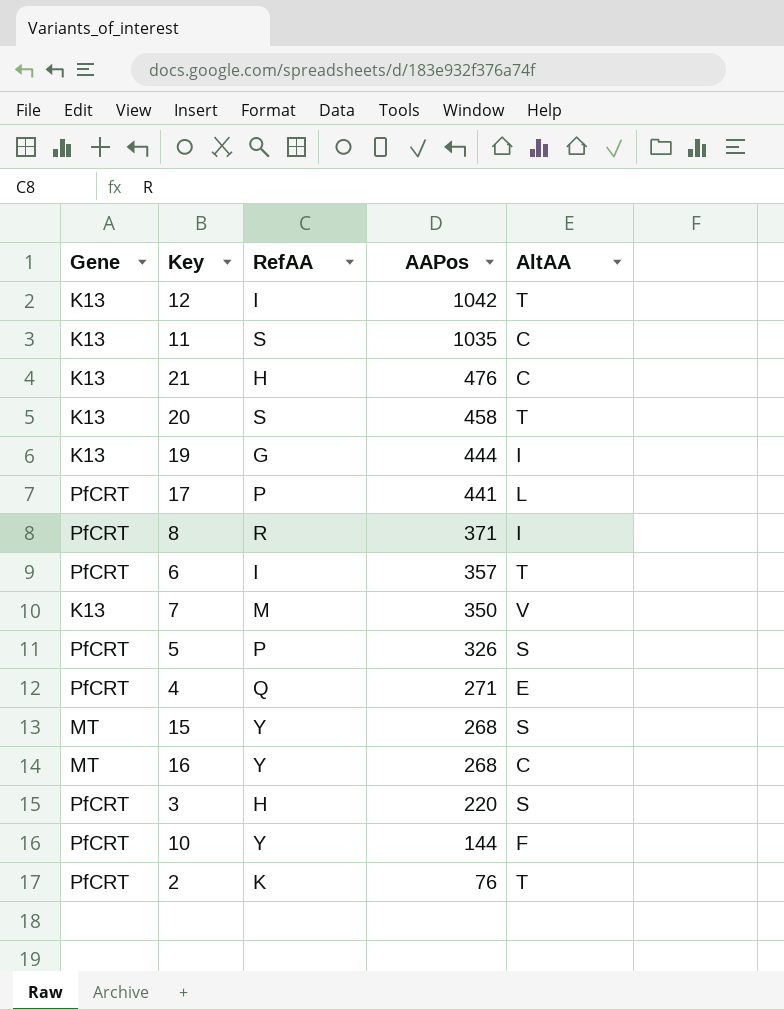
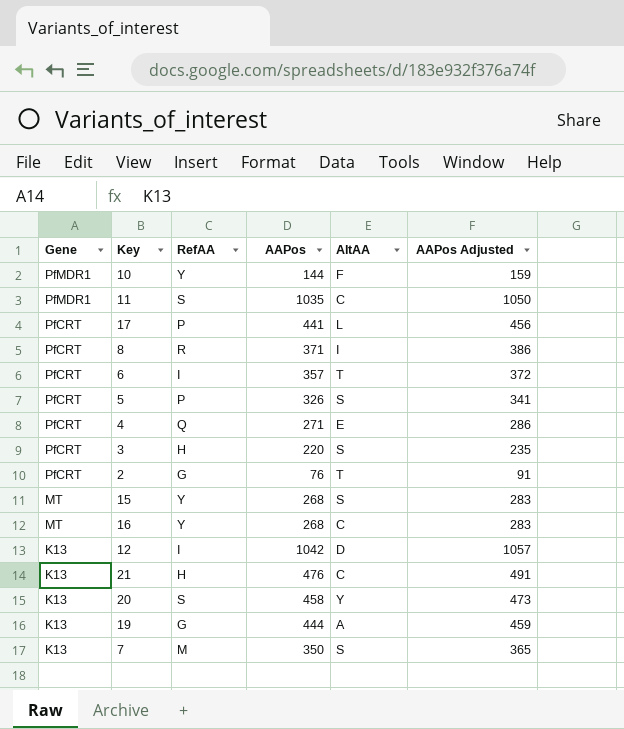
row order: AAPos descending -> Gene descending
column AAPos Adjusted | formula: none -> [AAPos] + 15
10 | Gene: PfCRT -> PfMDR1
11 | Gene: K13 -> PfMDR1
2 | RefAA: K -> G
12 | AltAA: T -> D
20 | AltAA: T -> Y
19 | AltAA: I -> A
7 | AltAA: V -> S

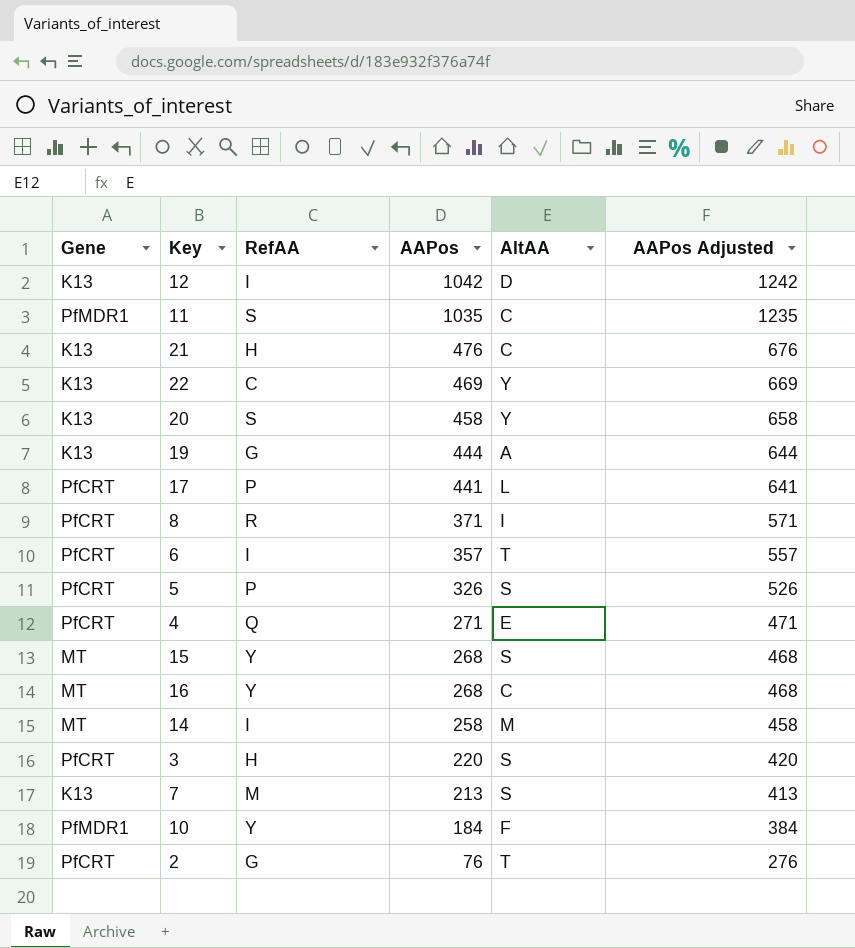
row order: Gene descending -> AAPos descending
column AAPos Adjusted | formula: [AAPos] + 15 -> [AAPos] + 200
row 22: none -> K13 | C | 469 | Y | 669
row 14: none -> MT | I | 258 | M | 458
7 | AAPos: 350 -> 213
10 | AAPos: 144 -> 184

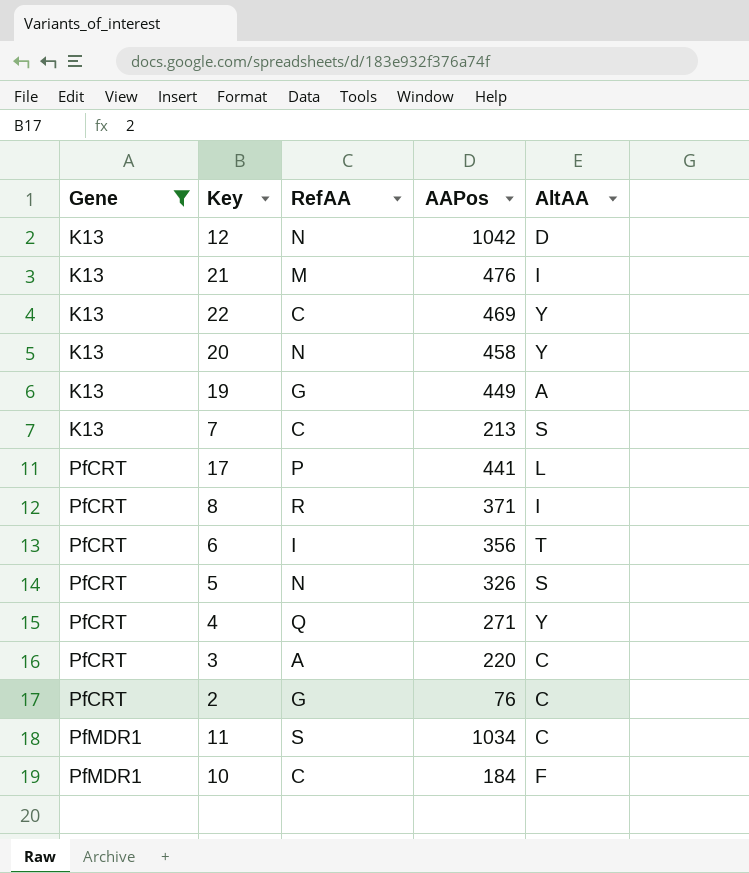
filter: none -> Gene != MT
row order: AAPos descending -> Gene ascending
column AAPos Adjusted | formula: [AAPos] + 200 -> none
12 | RefAA: I -> N
21 | RefAA: H -> M
21 | AltAA: C -> I
20 | RefAA: S -> N
19 | AAPos: 444 -> 449
7 | RefAA: M -> C
6 | AAPos: 357 -> 356
5 | RefAA: P -> N
4 | AltAA: E -> Y
3 | RefAA: H -> A
3 | AltAA: S -> C
2 | AltAA: T -> C
11 | AAPos: 1035 -> 1034
10 | RefAA: Y -> C

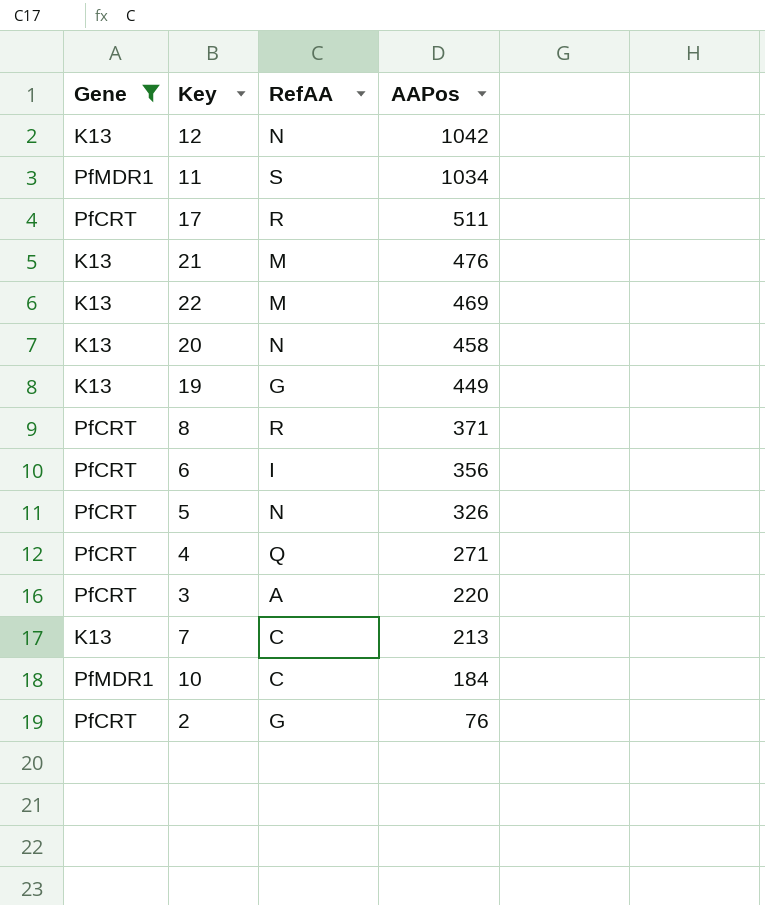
row order: Gene ascending -> AAPos descending
column AltAA | position: 5 -> none
17 | RefAA: P -> R
17 | AAPos: 441 -> 511
22 | RefAA: C -> M

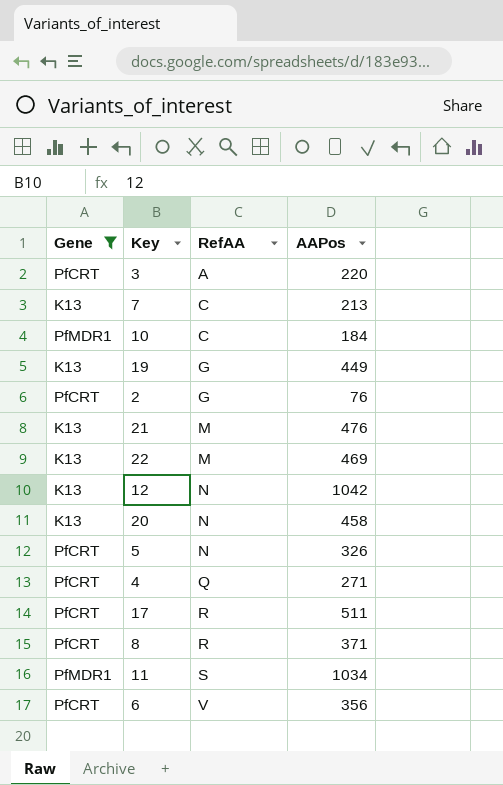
row order: AAPos descending -> RefAA ascending
6 | RefAA: I -> V

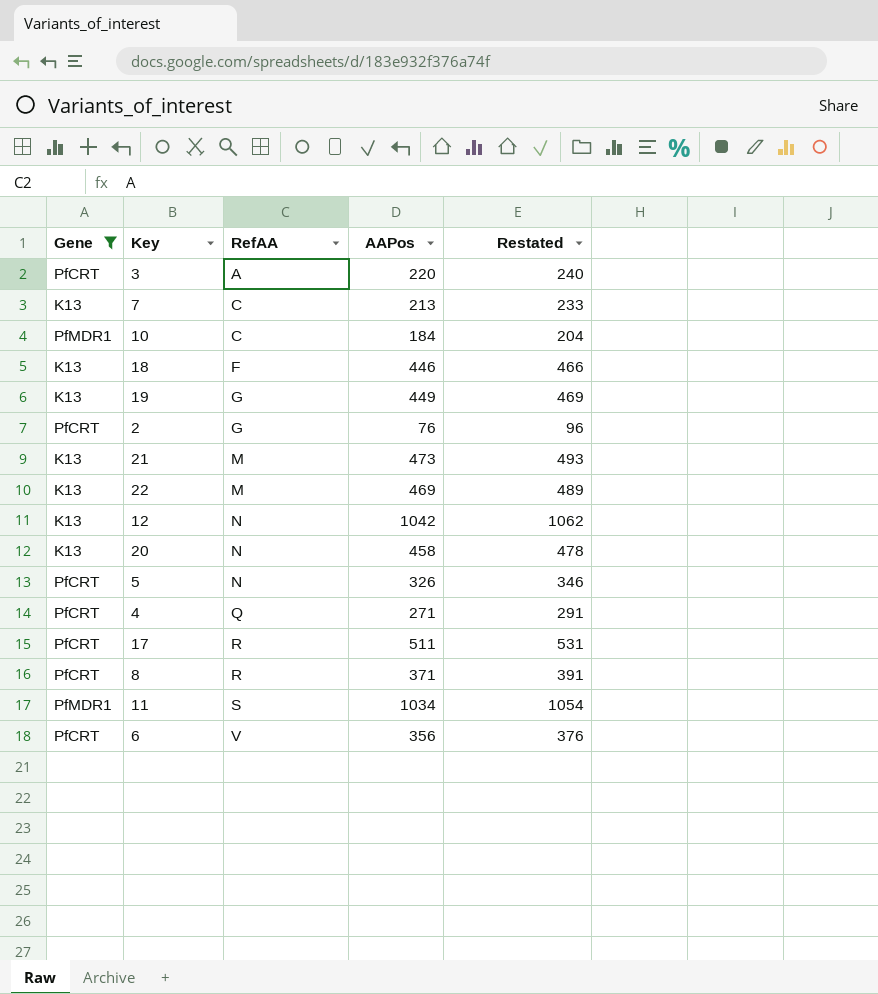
column Restated | formula: none -> [AAPos] + 20
row 18: none -> K13 | F | 446 | 466
21 | AAPos: 476 -> 473

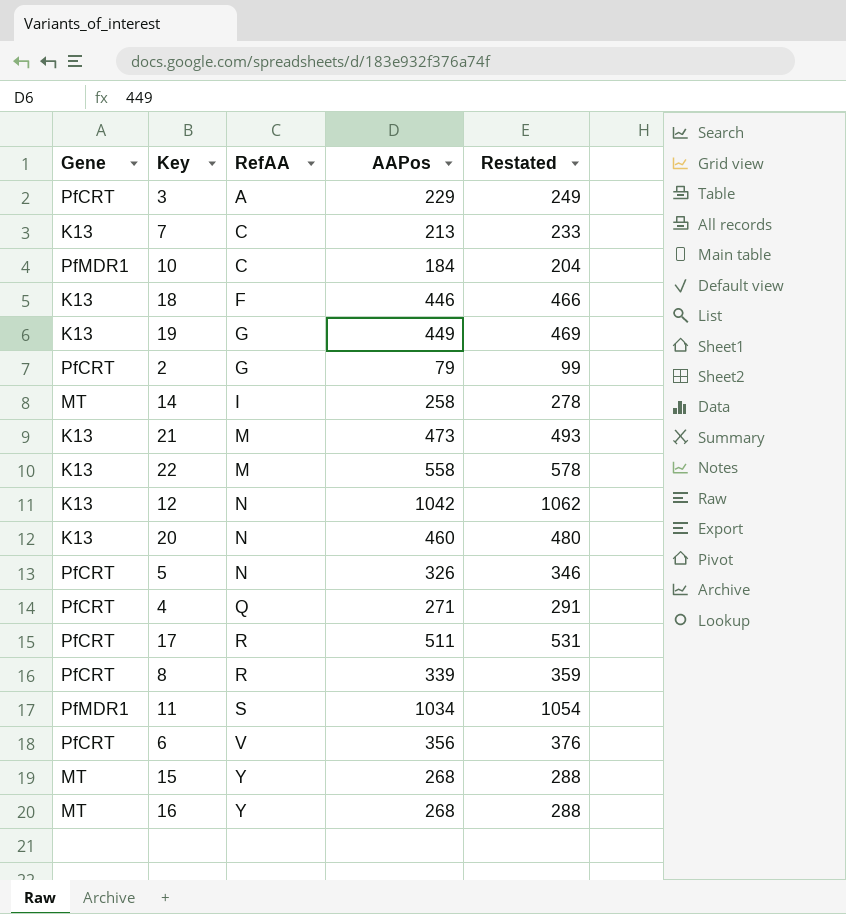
filter: Gene != MT -> none
3 | AAPos: 220 -> 229
3 | Restated: 240 -> 249
2 | AAPos: 76 -> 79
2 | Restated: 96 -> 99
22 | AAPos: 469 -> 558
22 | Restated: 489 -> 578
20 | AAPos: 458 -> 460
20 | Restated: 478 -> 480
8 | AAPos: 371 -> 339
8 | Restated: 391 -> 359

